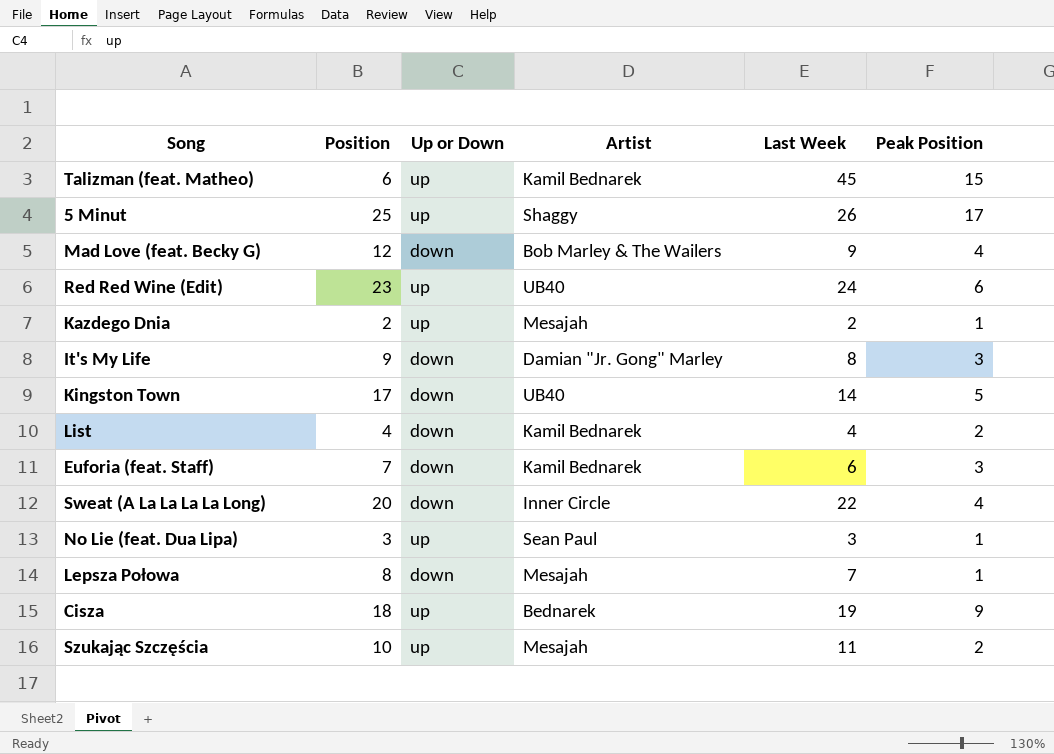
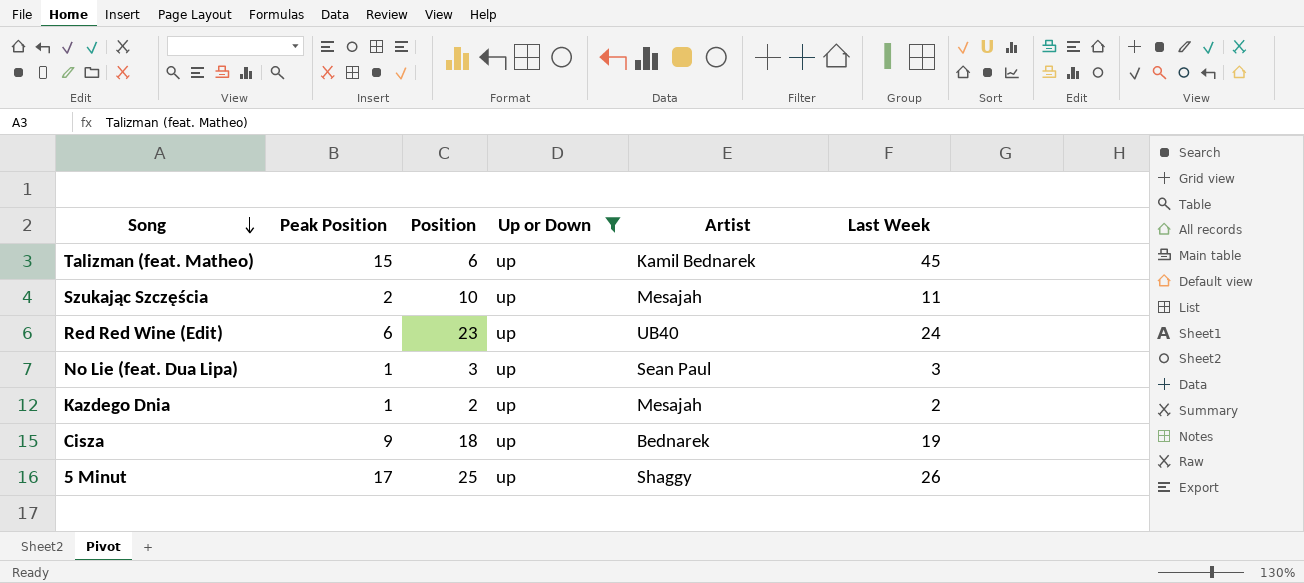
filter: none -> Up or Down = up
row order: none -> Song descending
column Peak Position | position: 6 -> 2

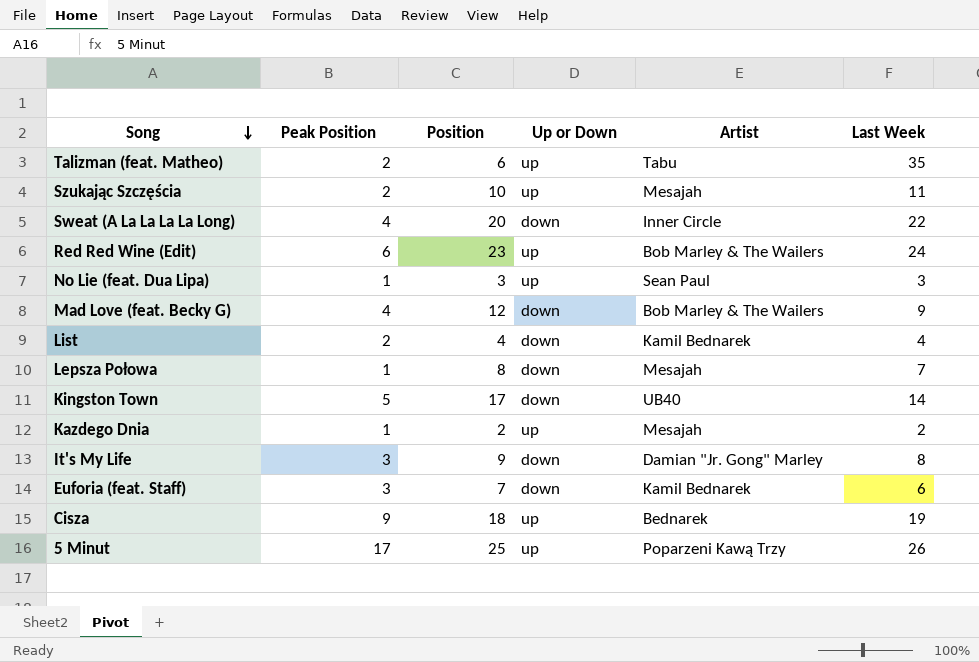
filter: Up or Down = up -> none
Talizman (feat. Matheo) | Peak Position: 15 -> 2
Talizman (feat. Matheo) | Artist: Kamil Bednarek -> Tabu
Talizman (feat. Matheo) | Last Week: 45 -> 35
Red Red Wine (Edit) | Artist: UB40 -> Bob Marley & The Wailers
5 Minut | Artist: Shaggy -> Poparzeni Kawą Trzy

